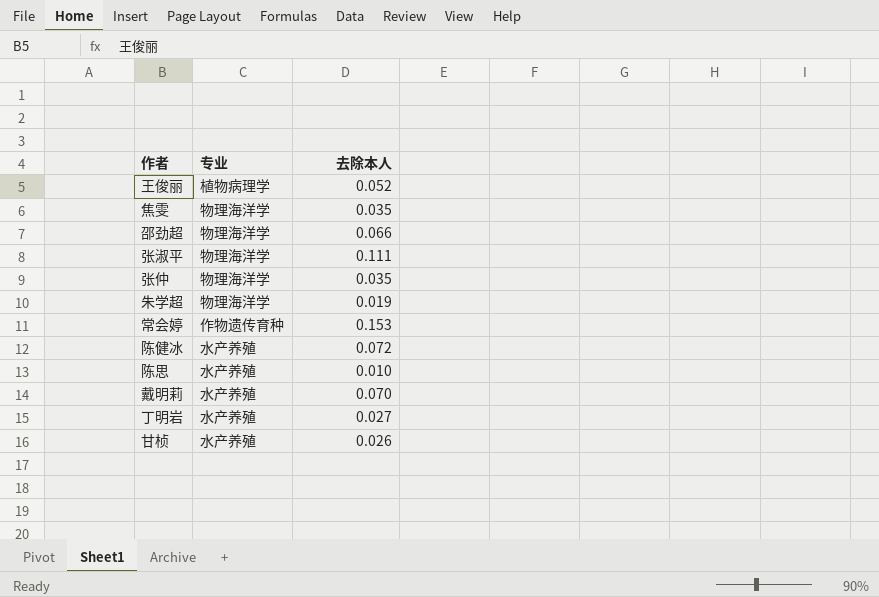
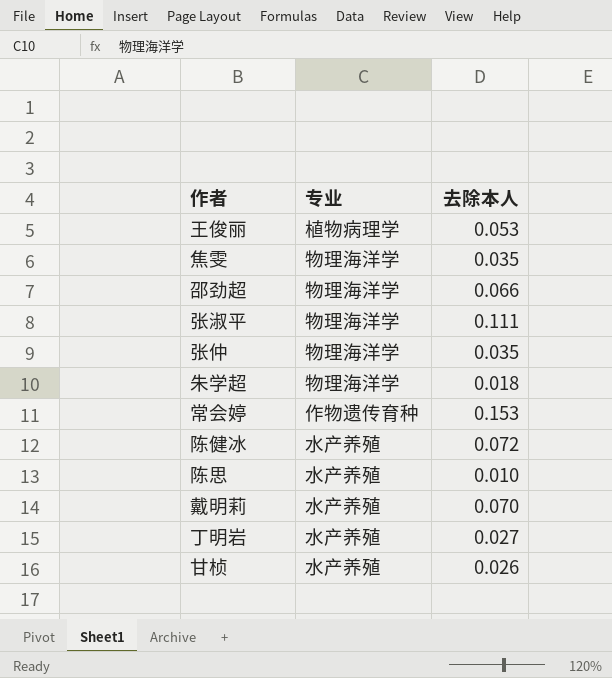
王俊丽 | 去除本人: 0.052 -> 0.053
朱学超 | 去除本人: 0.019 -> 0.018

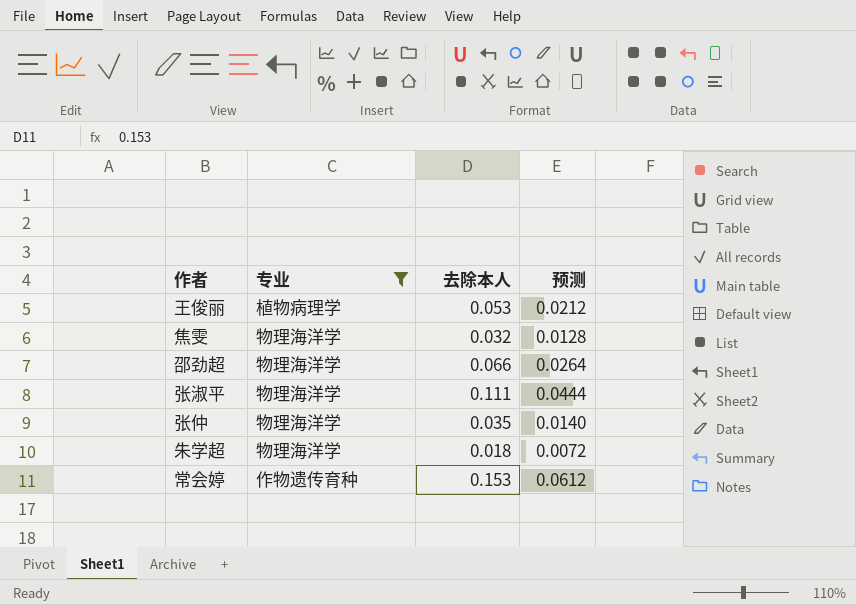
filter: none -> 专业 != 水产养殖
column 预测 | formula: none -> [去除本人] * 0.4
焦雯 | 去除本人: 0.035 -> 0.032

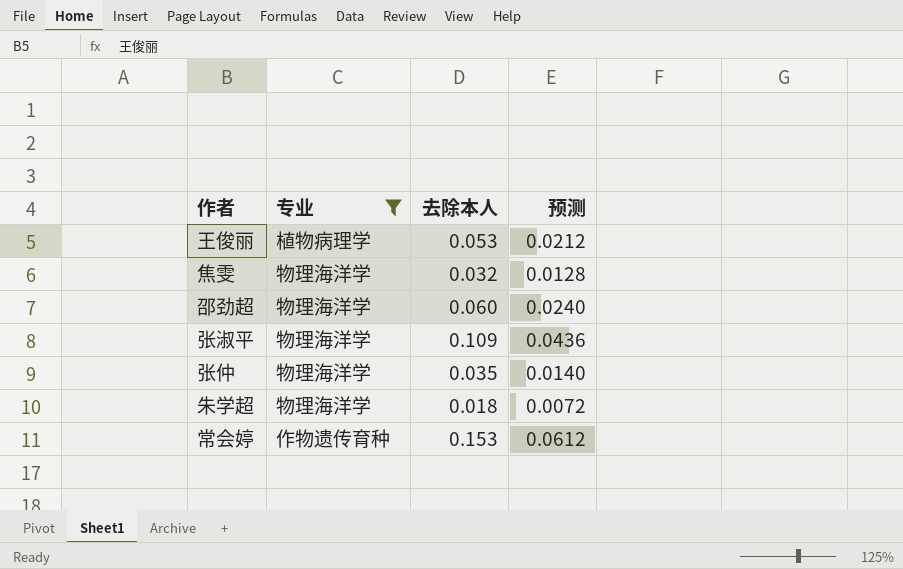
邵劲超 | 去除本人: 0.066 -> 0.060
邵劲超 | 预测: 0.0264 -> 0.0240
张淑平 | 去除本人: 0.111 -> 0.109
张淑平 | 预测: 0.0444 -> 0.0436

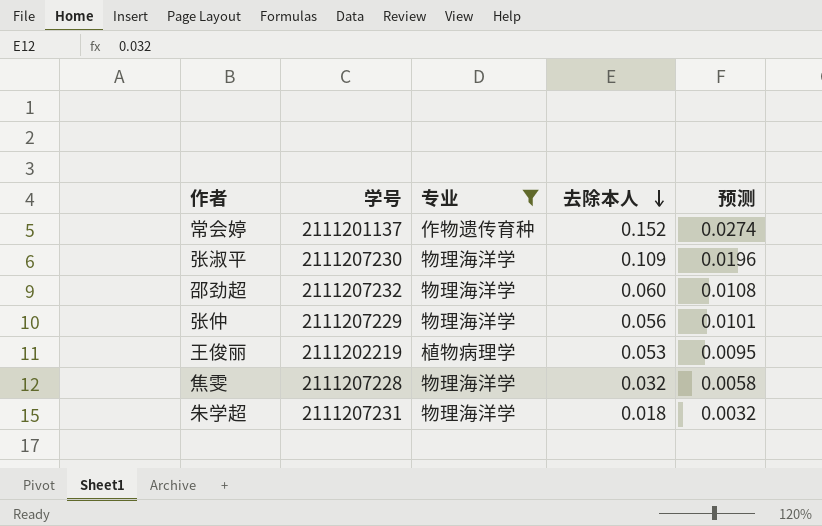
row order: none -> 去除本人 descending
column 学号 | position: none -> 2
column 预测 | formula: [去除本人] * 0.4 -> [去除本人] * 0.18
常会婷 | 去除本人: 0.153 -> 0.152
张仲 | 去除本人: 0.035 -> 0.056

